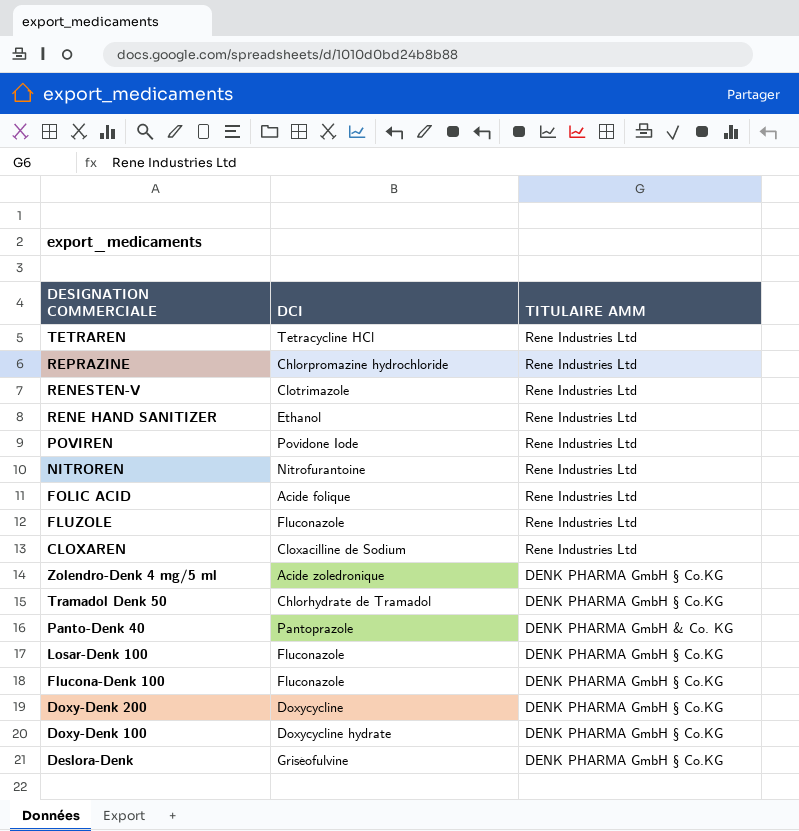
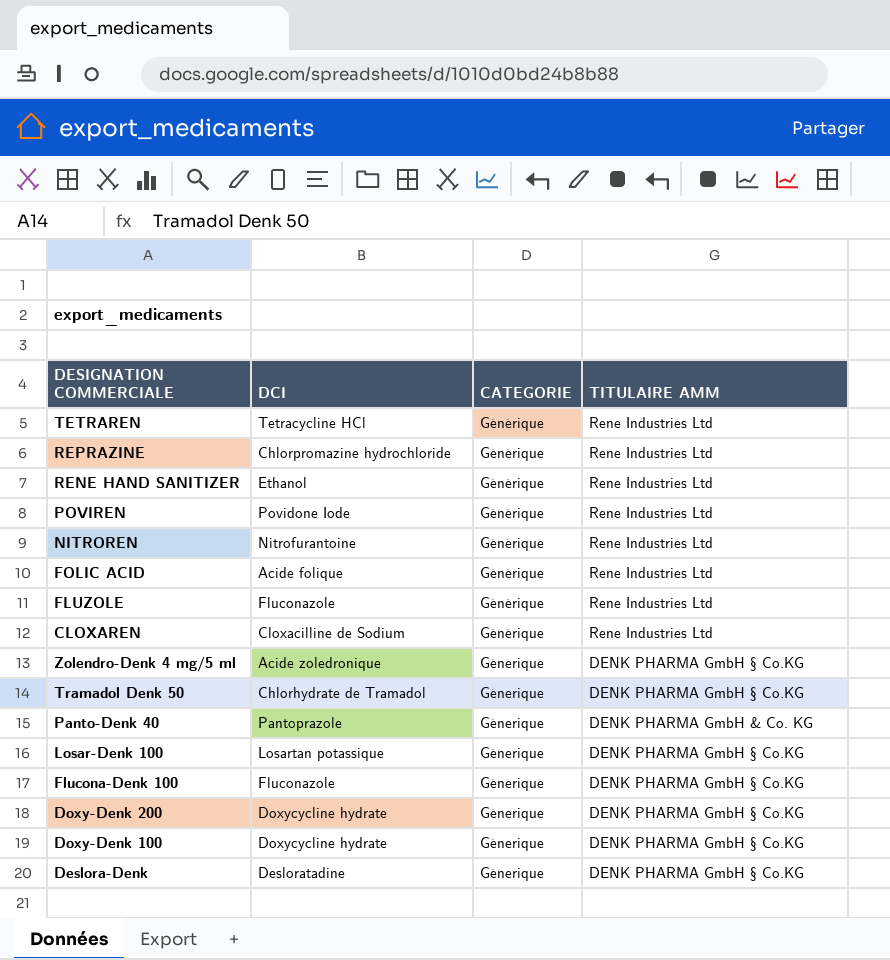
column CATEGORIE | position: none -> 3
row RENESTEN-V: Clotrimazole | Rene Industries Ltd -> none
Losar-Denk 100 | DCI: Fluconazole -> Losartan potassique
Doxy-Denk 200 | DCI: Doxycycline -> Doxycycline hydrate
Deslora-Denk | DCI: Griséofulvine -> Desloratadine

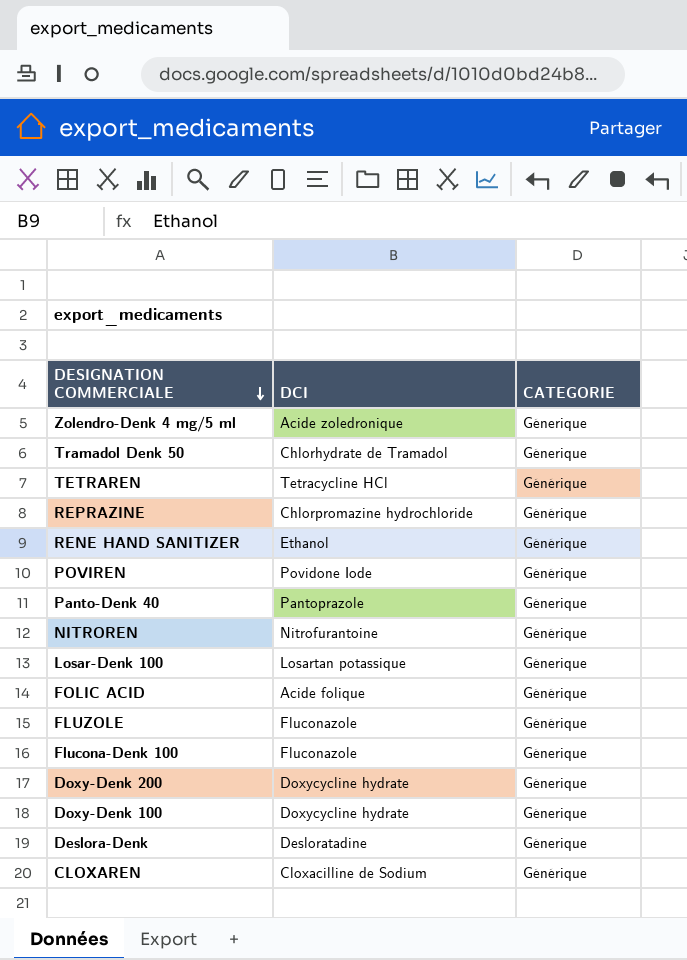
row order: none -> DESIGNATION COMMERCIALE descending
column TITULAIRE AMM | position: 4 -> none

